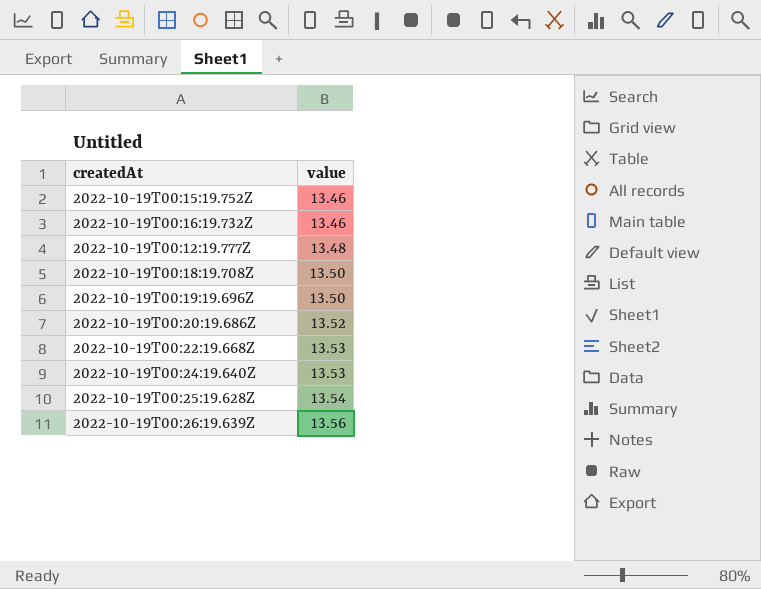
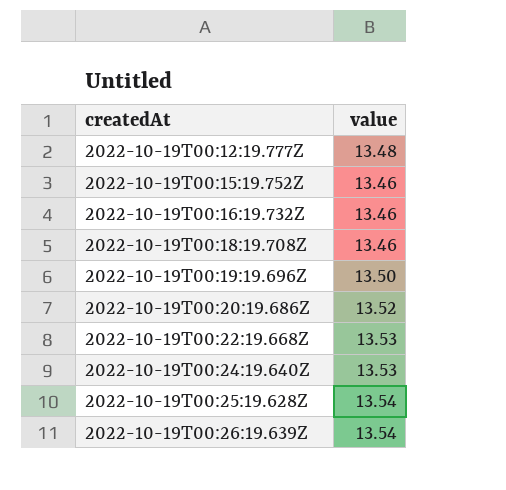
row order: value ascending -> createdAt ascending
2022-10-19T00:18:19.708Z | value: 13.50 -> 13.46
2022-10-19T00:26:19.639Z | value: 13.56 -> 13.54

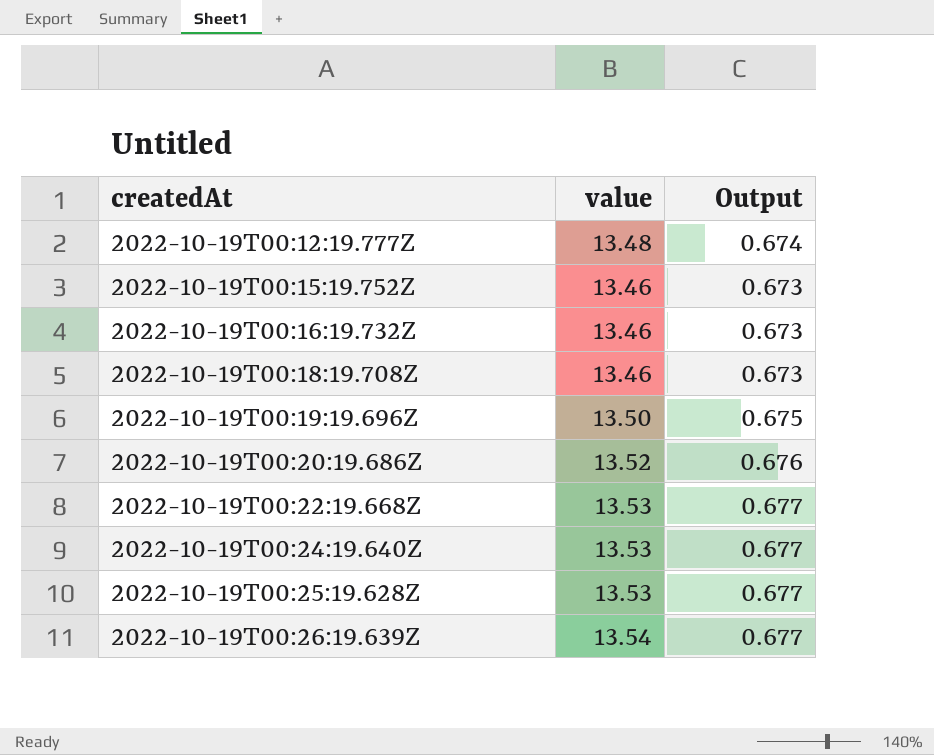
column Output | formula: none -> [value] * 0.05
2022-10-19T00:25:19.628Z | value: 13.54 -> 13.53

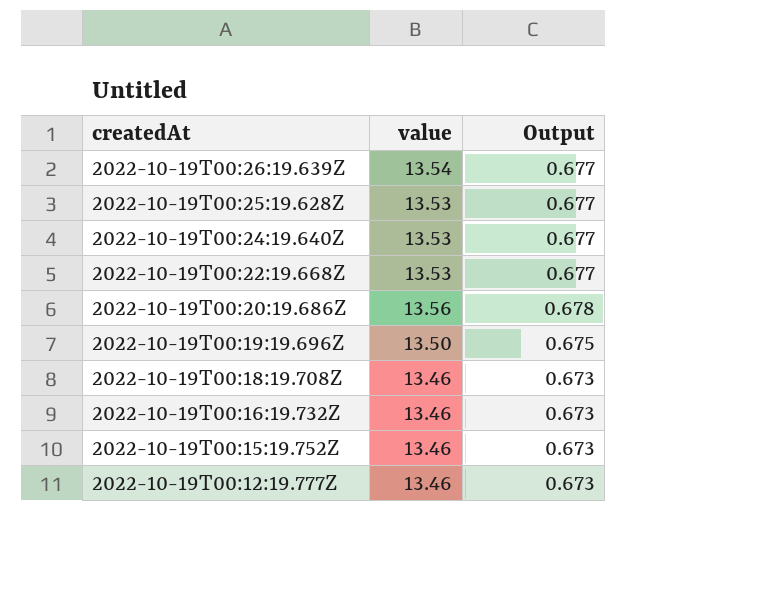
row order: createdAt ascending -> createdAt descending
2022-10-19T00:20:19.686Z | value: 13.52 -> 13.56
2022-10-19T00:20:19.686Z | Output: 0.676 -> 0.678
2022-10-19T00:12:19.777Z | value: 13.48 -> 13.46
2022-10-19T00:12:19.777Z | Output: 0.674 -> 0.673

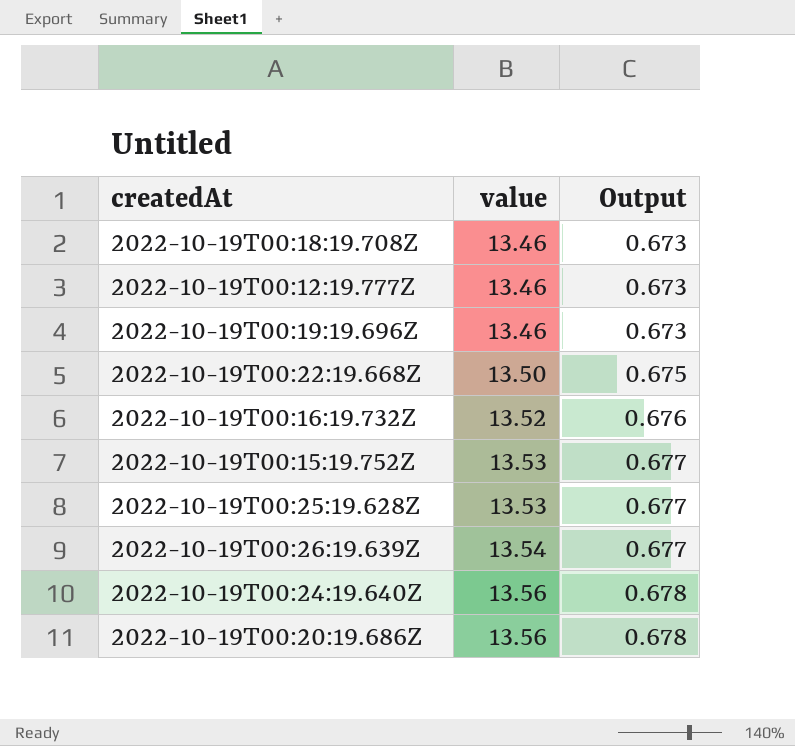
row order: createdAt descending -> value ascending
2022-10-19T00:19:19.696Z | value: 13.50 -> 13.46
2022-10-19T00:19:19.696Z | Output: 0.675 -> 0.673
2022-10-19T00:22:19.668Z | value: 13.53 -> 13.50
2022-10-19T00:22:19.668Z | Output: 0.677 -> 0.675
2022-10-19T00:16:19.732Z | value: 13.46 -> 13.52
2022-10-19T00:16:19.732Z | Output: 0.673 -> 0.676
2022-10-19T00:15:19.752Z | value: 13.46 -> 13.53
2022-10-19T00:15:19.752Z | Output: 0.673 -> 0.677
2022-10-19T00:24:19.640Z | value: 13.53 -> 13.56
2022-10-19T00:24:19.640Z | Output: 0.677 -> 0.678

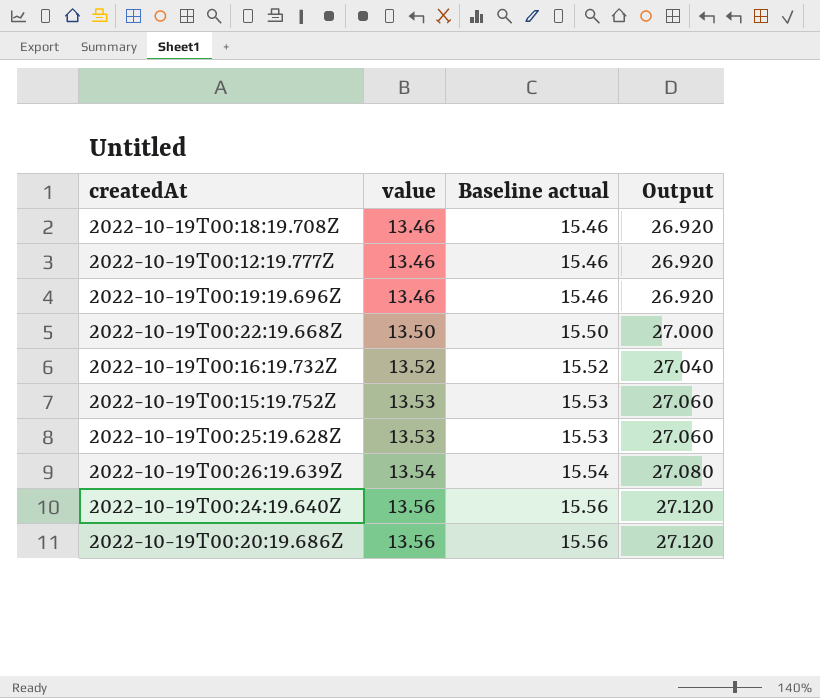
column Baseline actual | formula: none -> [value] + 2
column Output | formula: [value] * 0.05 -> [value] * 2

